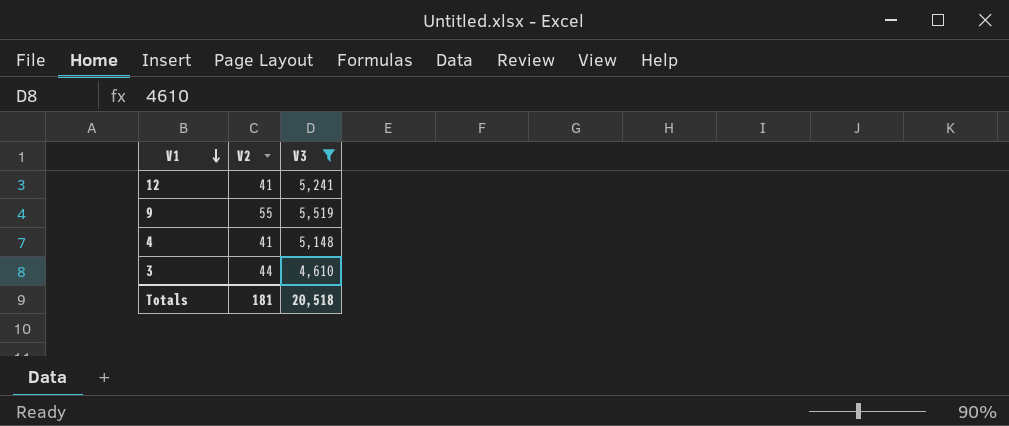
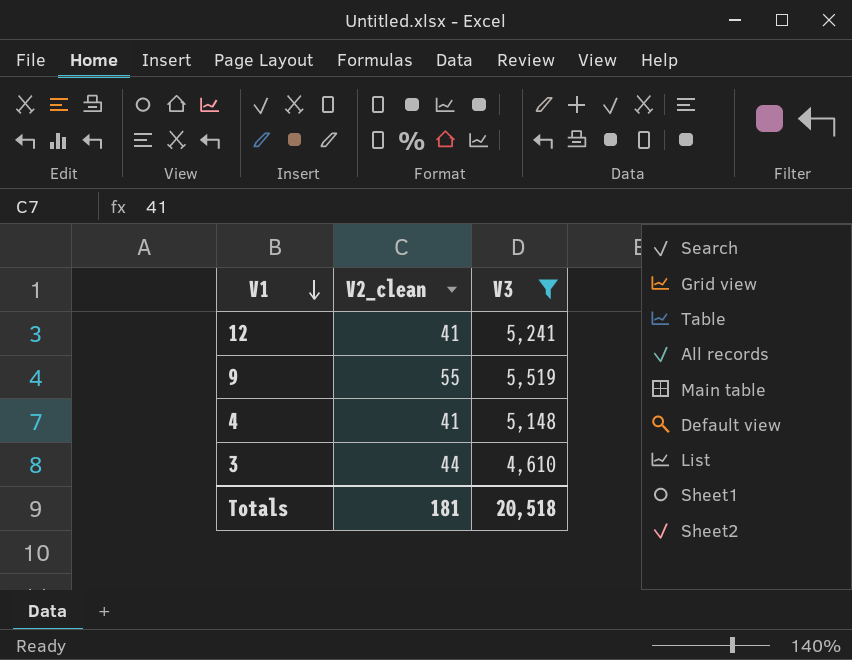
column name: V2 -> V2_clean

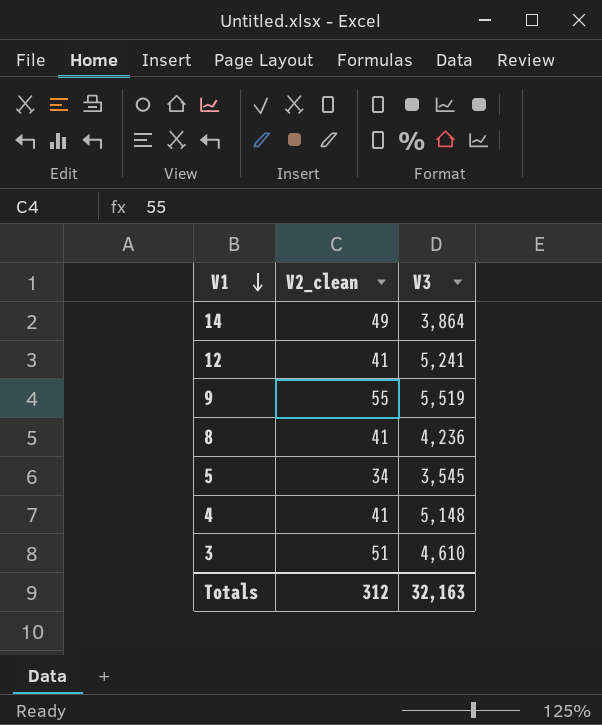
filter: V3 >= 4,610 -> none
3 | V2_clean: 44 -> 51
Totals | V2_clean: 181 -> 312
Totals | V3: 20,518 -> 32,163

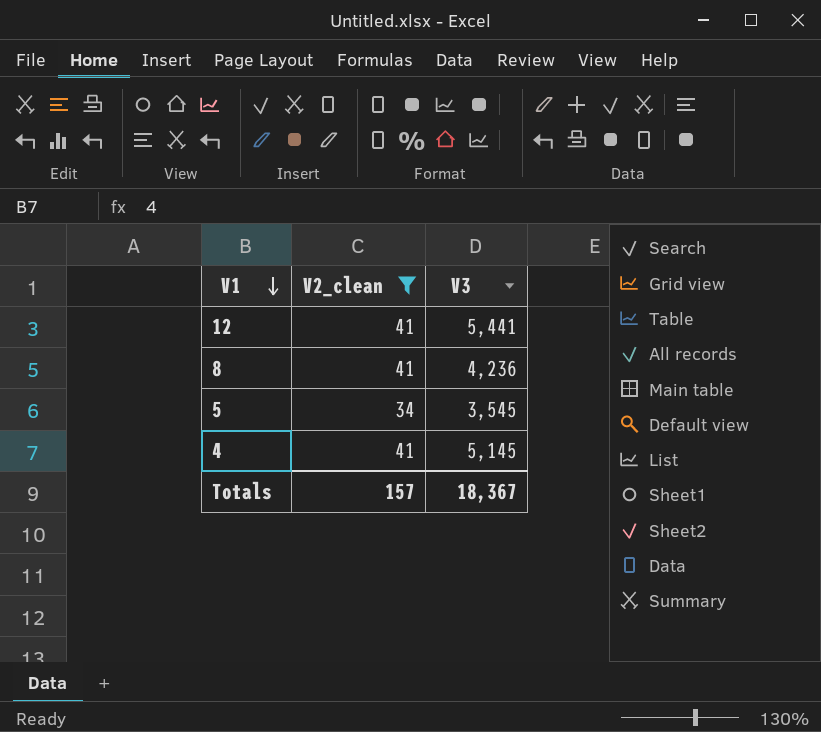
filter: none -> V2_clean <= 41
12 | V3: 5,241 -> 5,441
4 | V3: 5,148 -> 5,145
Totals | V2_clean: 312 -> 157
Totals | V3: 32,163 -> 18,367

